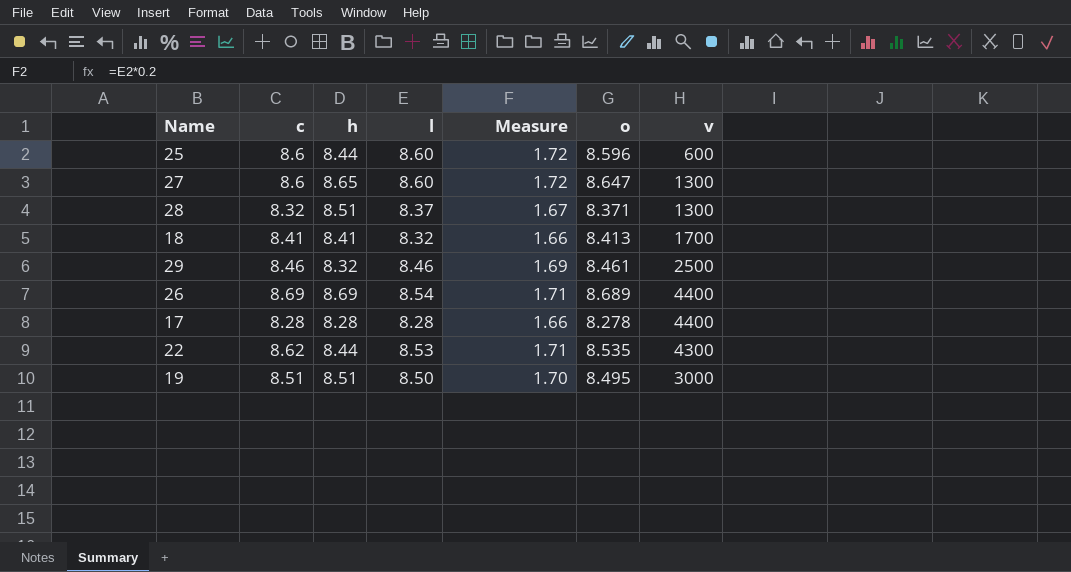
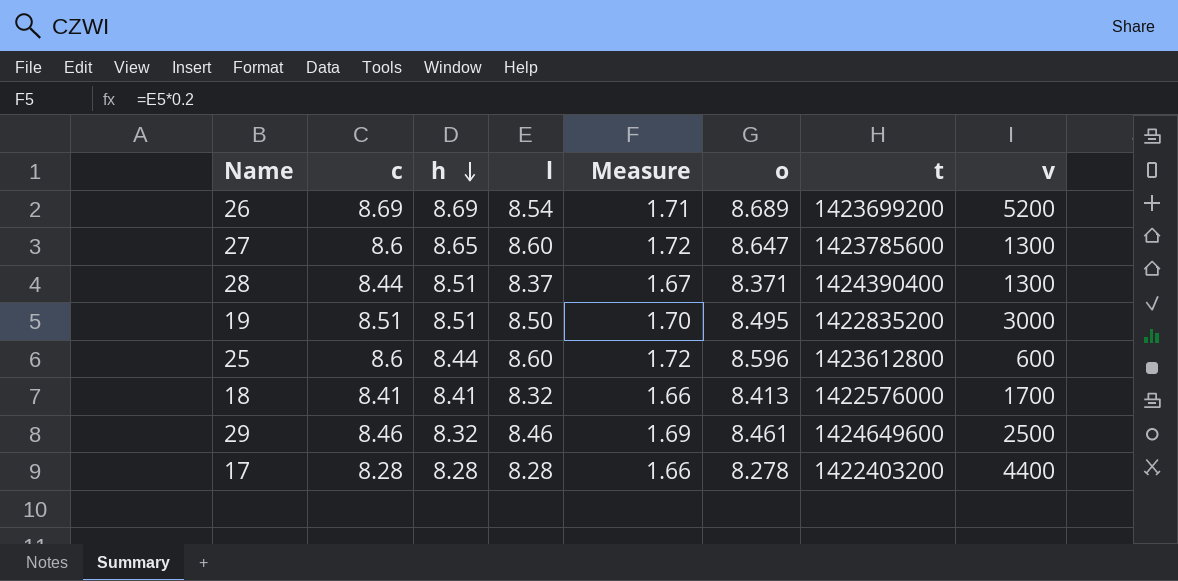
row order: none -> h descending
column t | position: none -> 7
row 22: 8.62 | 8.44 | 8.53 | 1.71 | 8.535 | 4300 -> none
26 | v: 4400 -> 5200
28 | c: 8.32 -> 8.44

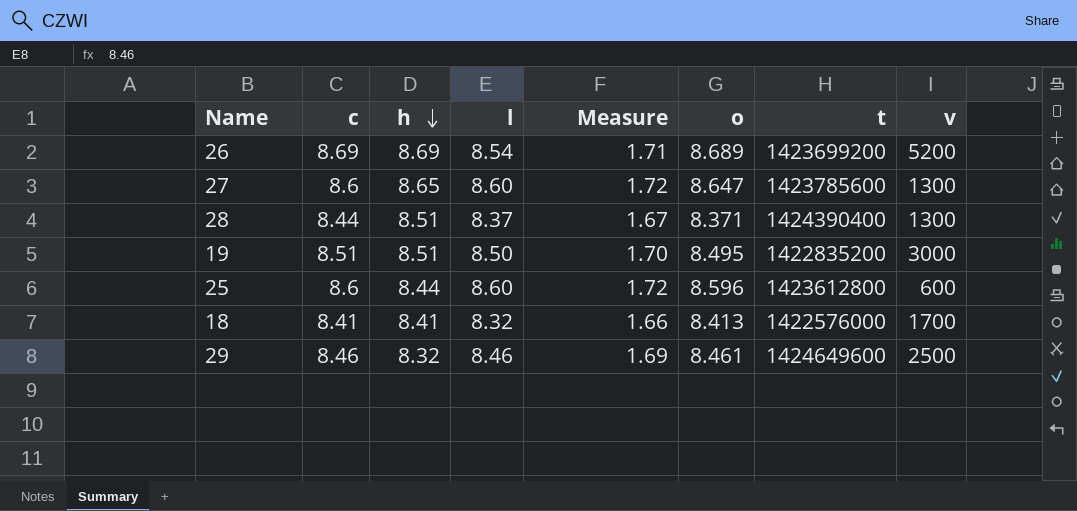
row 17: 8.28 | 8.28 | 8.28 | 1.66 | 8.278 | 1422403200 | 4400 -> none

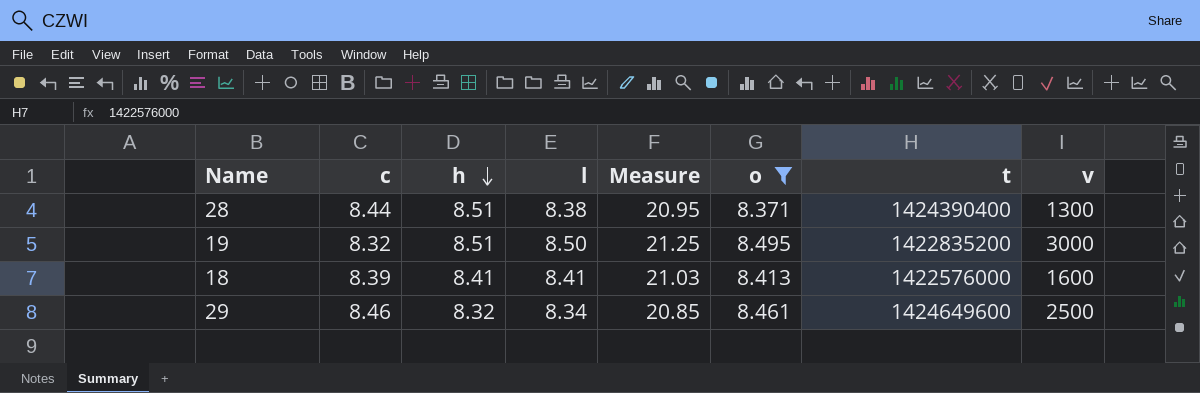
filter: none -> o <= 8.495
column Measure | formula: [l] * 0.2 -> [l] * 2.5
28 | l: 8.37 -> 8.38
19 | c: 8.51 -> 8.32
18 | c: 8.41 -> 8.39
18 | l: 8.32 -> 8.41
18 | v: 1700 -> 1600
29 | l: 8.46 -> 8.34

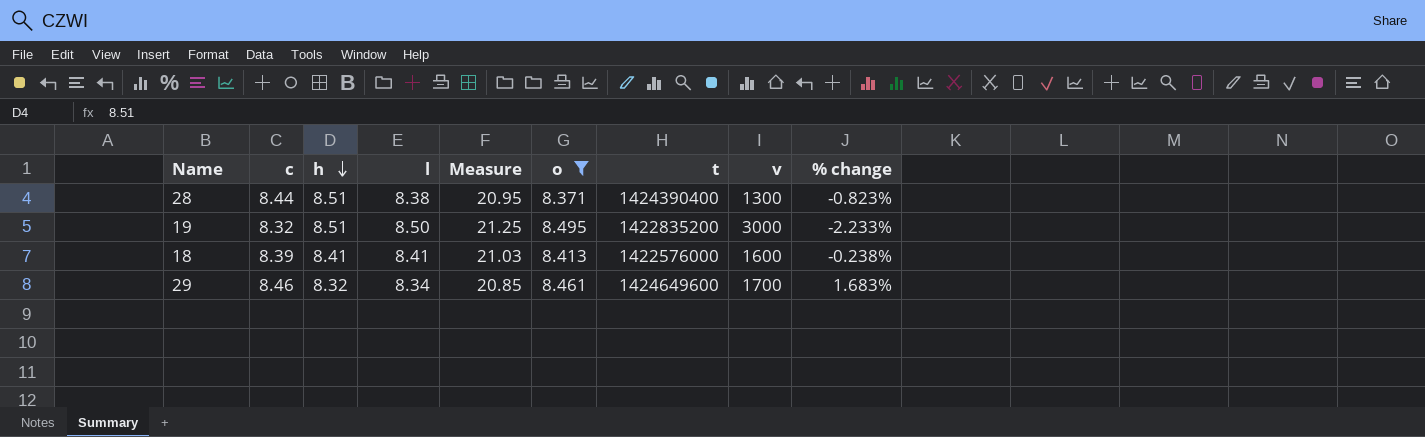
column % change | formula: none -> ([c] - [h]) / [h]
29 | v: 2500 -> 1700

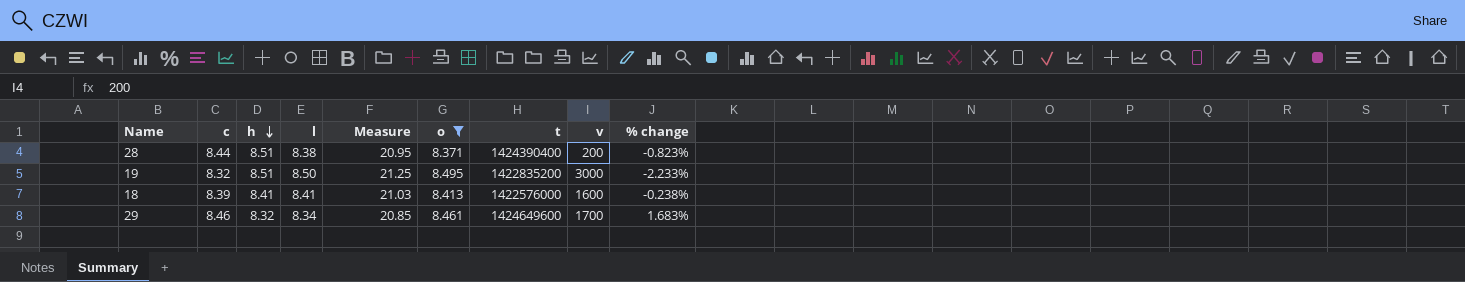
28 | v: 1300 -> 200

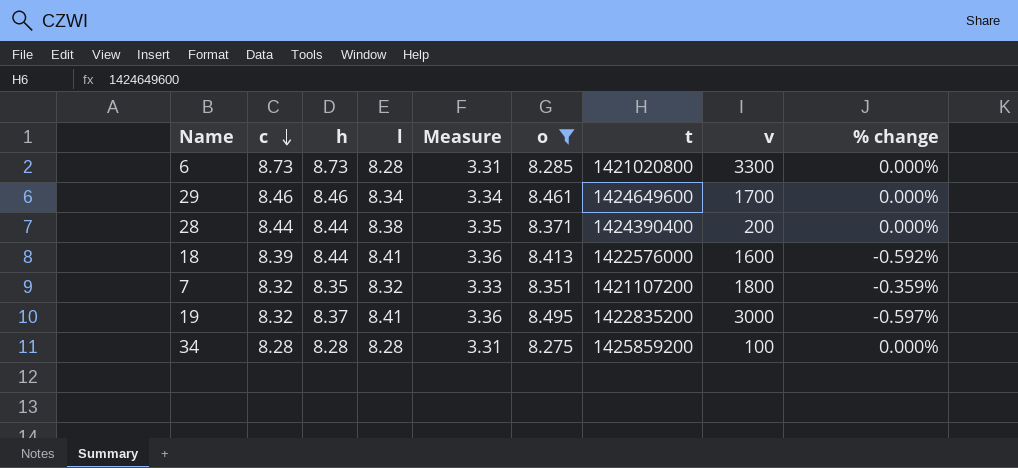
row order: h descending -> c descending
column Measure | formula: [l] * 2.5 -> [l] * 0.4
row 6: none -> 8.73 | 8.73 | 8.28 | 3.31 | 8.285 | 1421020800 | 3300 | 0.000%
29 | h: 8.32 -> 8.46
29 | % change: 1.683% -> 0.000%
28 | h: 8.51 -> 8.44
28 | % change: -0.823% -> 0.000%
18 | h: 8.41 -> 8.44
18 | % change: -0.238% -> -0.592%
row 7: none -> 8.32 | 8.35 | 8.32 | 3.33 | 8.351 | 1421107200 | 1800 | -0.359%
19 | h: 8.51 -> 8.37
19 | l: 8.50 -> 8.41
19 | % change: -2.233% -> -0.597%
row 34: none -> 8.28 | 8.28 | 8.28 | 3.31 | 8.275 | 1425859200 | 100 | 0.000%

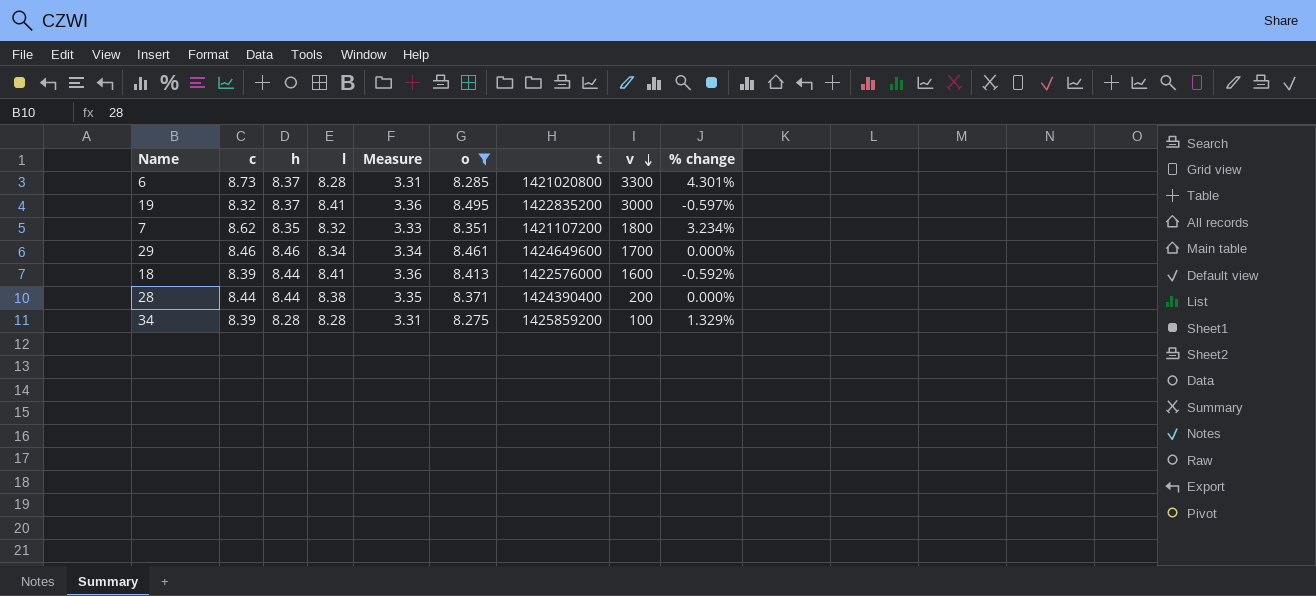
row order: c descending -> v descending
6 | h: 8.73 -> 8.37
6 | % change: 0.000% -> 4.301%
7 | c: 8.32 -> 8.62
7 | % change: -0.359% -> 3.234%
34 | c: 8.28 -> 8.39
34 | % change: 0.000% -> 1.329%

